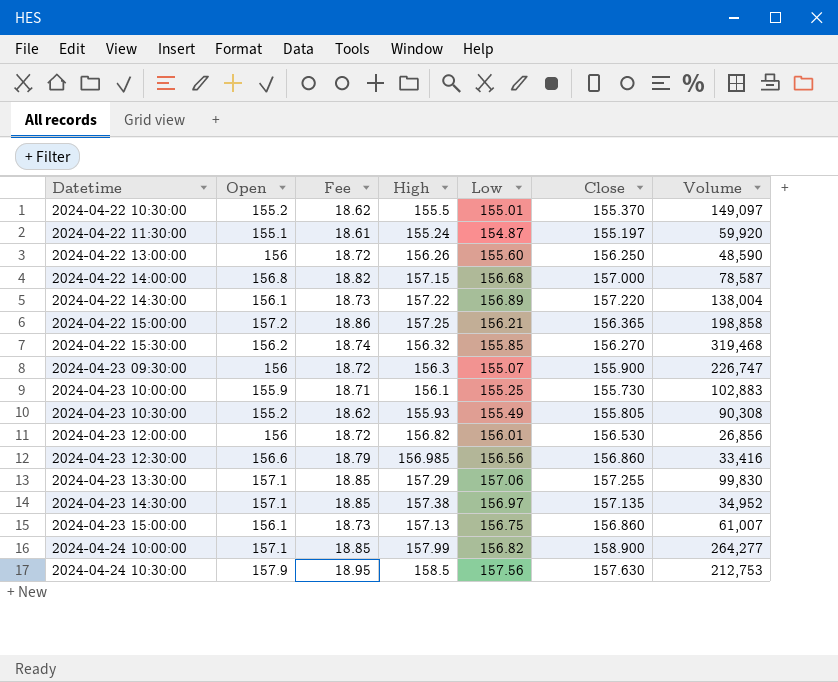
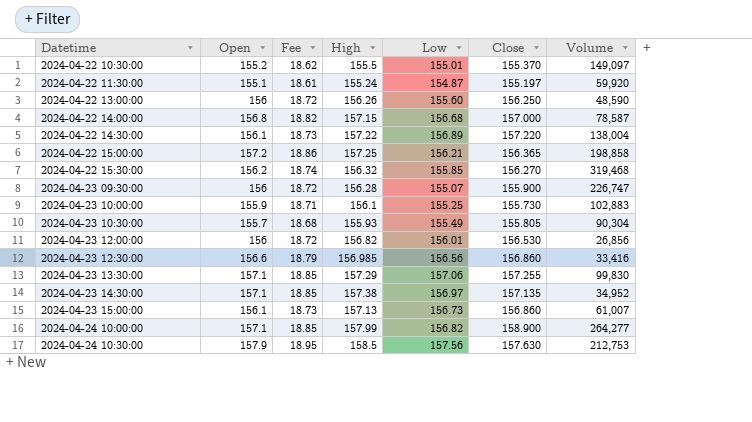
2024-04-23 09:30:00 | High: 156.3 -> 156.28
2024-04-23 10:30:00 | Open: 155.2 -> 155.7
2024-04-23 10:30:00 | Fee: 18.62 -> 18.68
2024-04-23 10:30:00 | Volume: 90,308 -> 90,304
2024-04-23 15:00:00 | Low: 156.75 -> 156.73

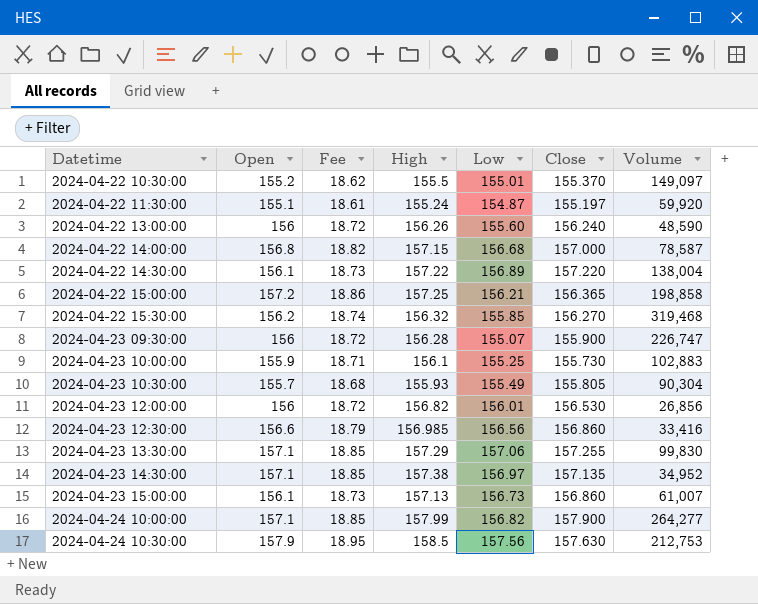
2024-04-22 13:00:00 | Close: 156.250 -> 156.240
2024-04-24 10:00:00 | Close: 158.900 -> 157.900

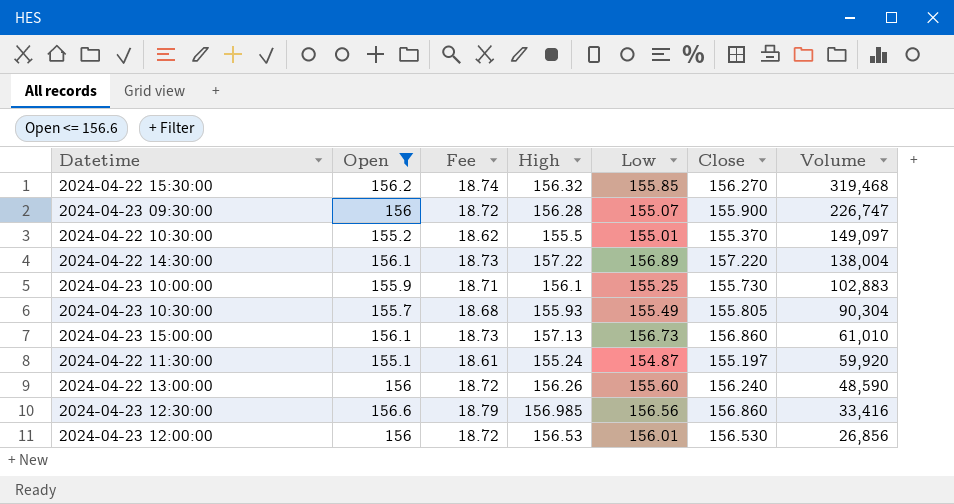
filter: none -> Open <= 156.6
row order: Datetime ascending -> Volume descending
2024-04-23 15:00:00 | Volume: 61,007 -> 61,010
2024-04-23 12:00:00 | High: 156.82 -> 156.53

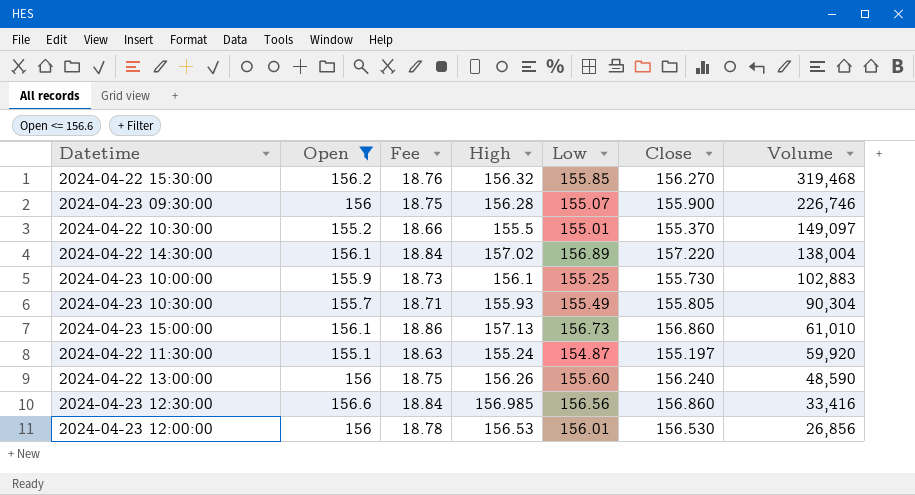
column Fee | formula: [Open] * 0.12 -> [High] * 0.12
2024-04-23 09:30:00 | Volume: 226,747 -> 226,746
2024-04-22 14:30:00 | High: 157.22 -> 157.02

